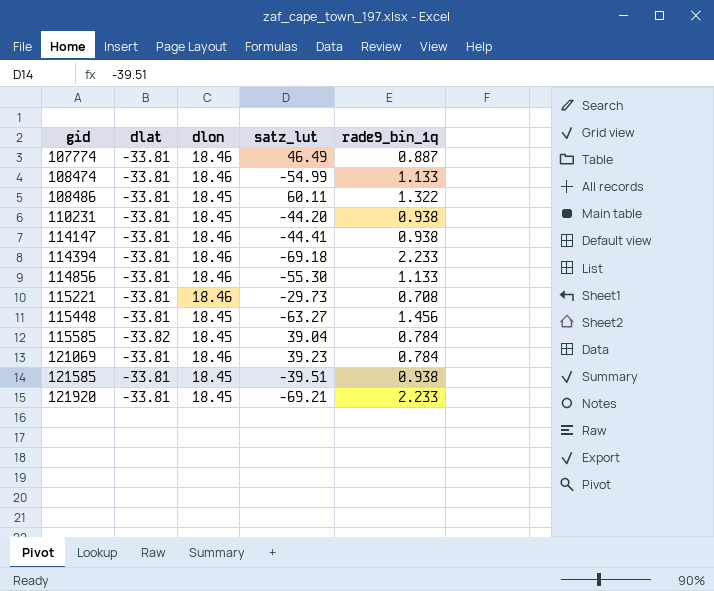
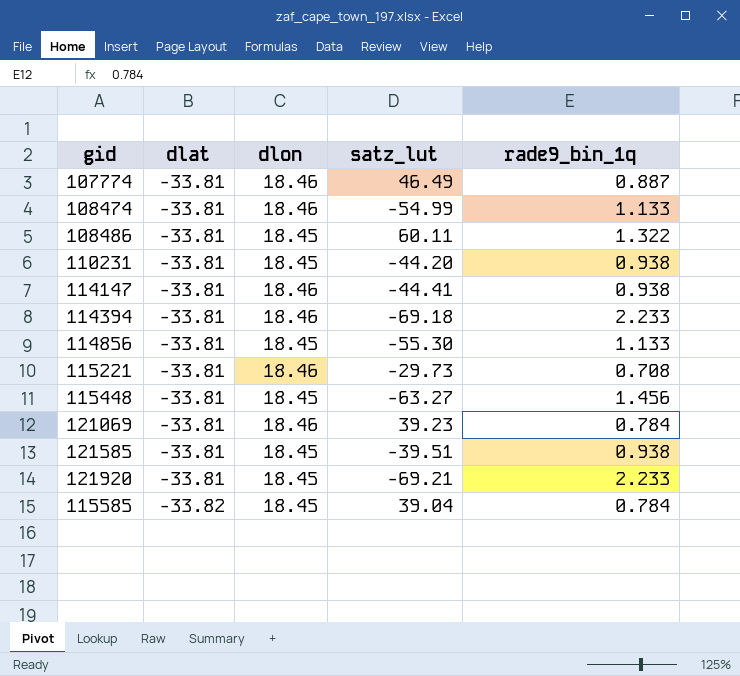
row order: gid ascending -> dlat descending
114856 | dlon: 18.46 -> 18.45

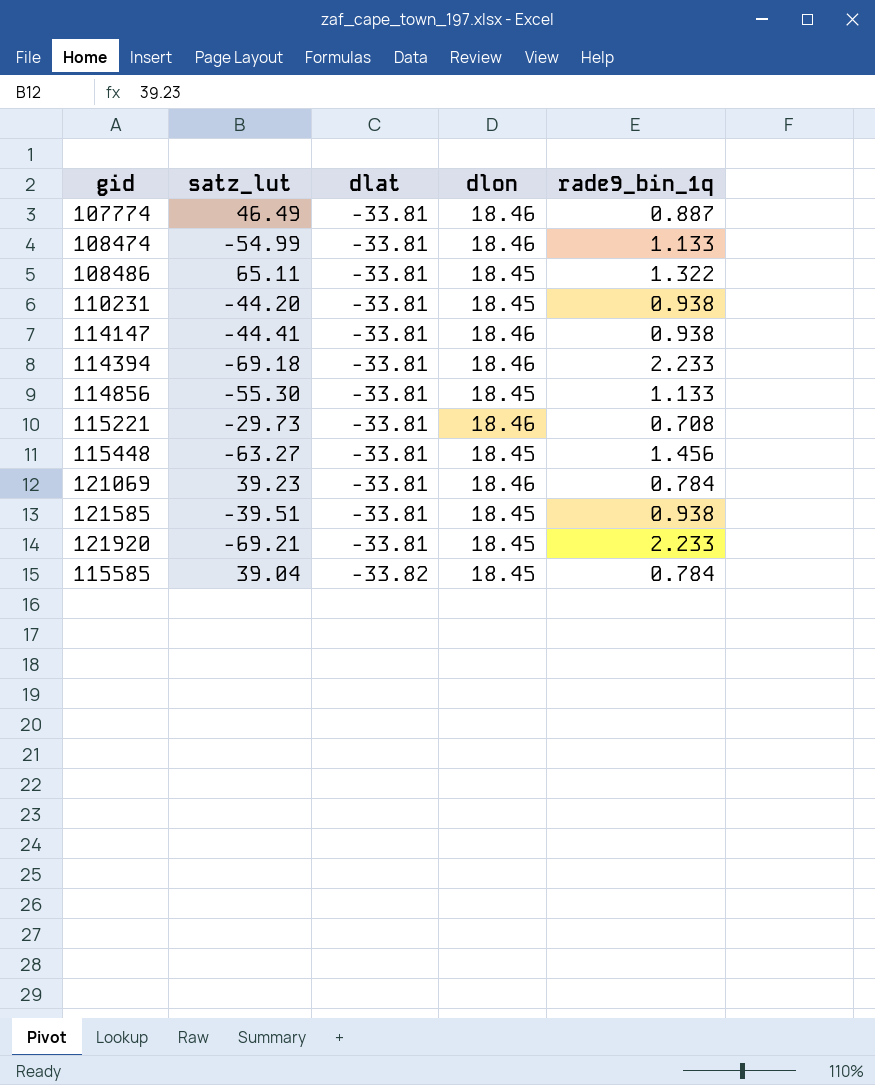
column satz_lut | position: 4 -> 2
108486 | satz_lut: 60.11 -> 65.11

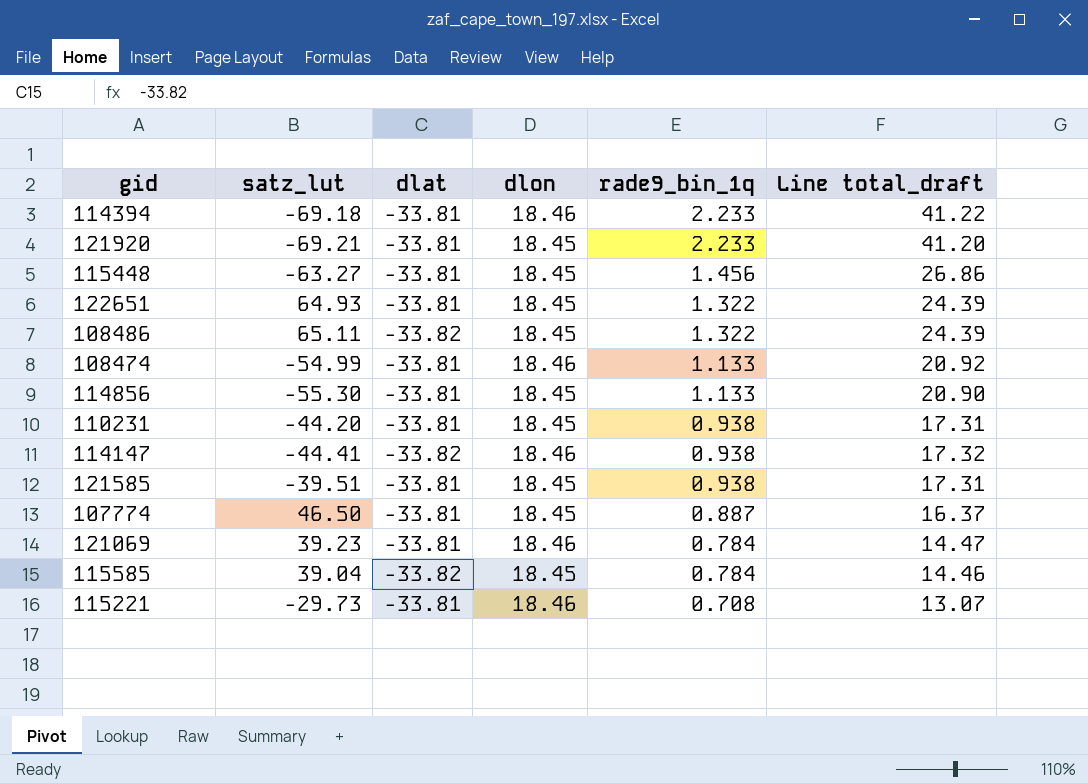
row order: dlat descending -> rade9_bin_1q descending
column Line total_draft | formula: none -> [dlon] * [rade9_bin_1q]
row 122651: none -> 64.93 | -33.81 | 18.45 | 1.322 | 24.39
108486 | dlat: -33.81 -> -33.82
114147 | dlat: -33.81 -> -33.82
107774 | satz_lut: 46.49 -> 46.50
107774 | dlon: 18.46 -> 18.45

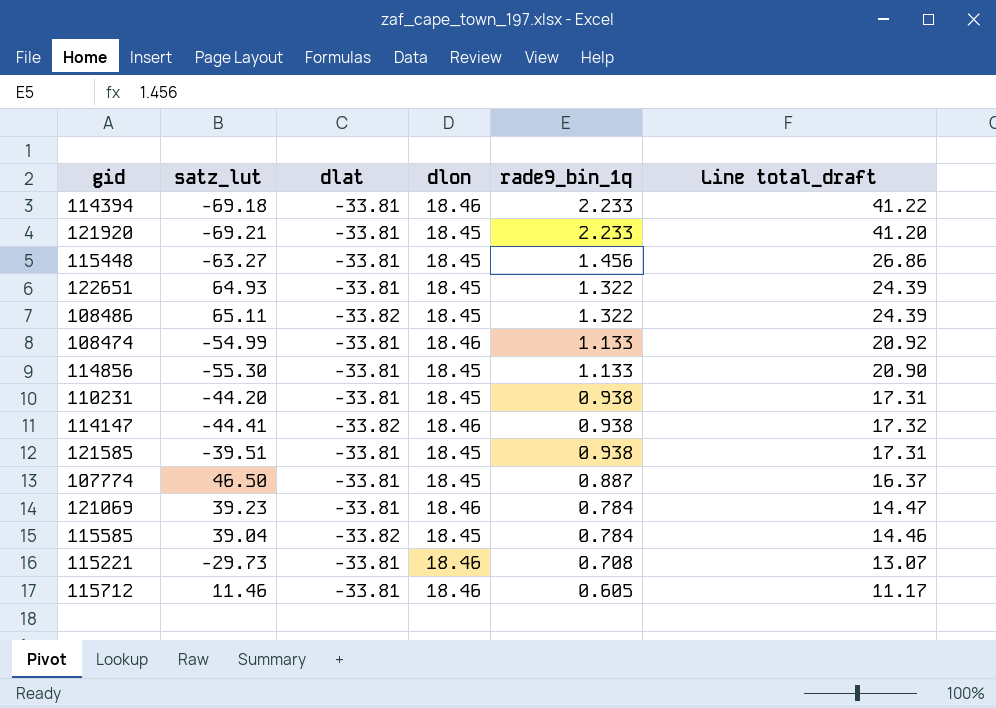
row 115712: none -> 11.46 | -33.81 | 18.46 | 0.605 | 11.17

